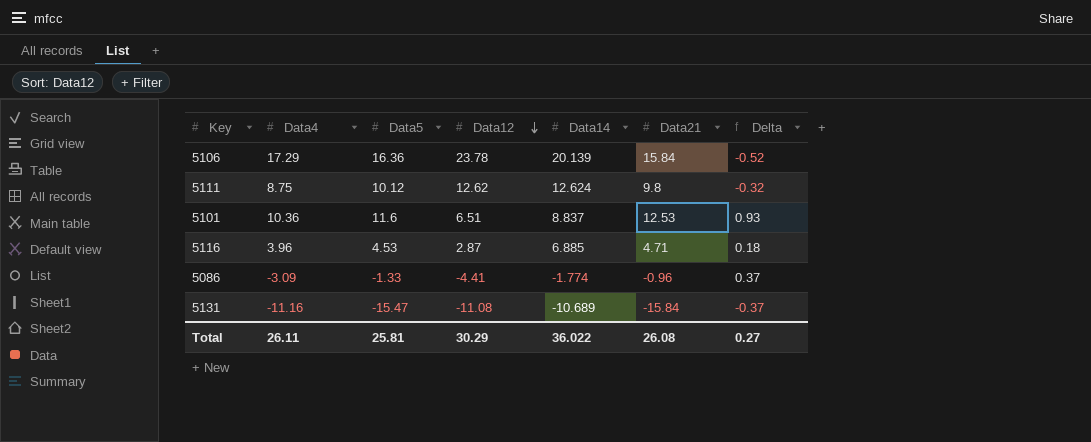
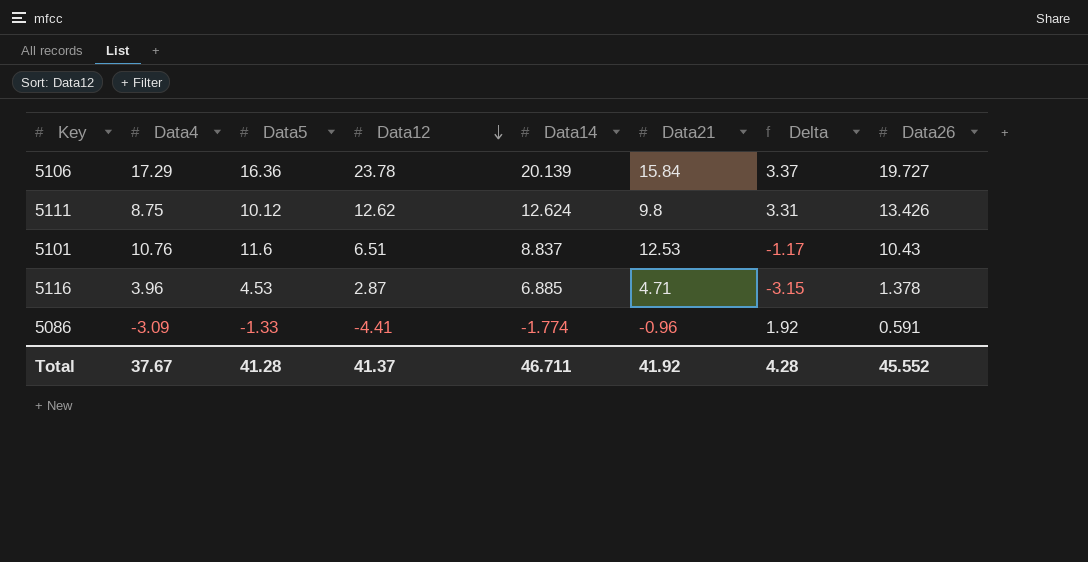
column Delta | formula: [Data21] - [Data5] -> [Data26] - [Data5]
column Data26 | position: none -> 8
row 5131: -11.16 | -15.47 | -11.08 | -10.689 | -15.84 | -0.37 -> none
5101 | Data4: 10.36 -> 10.76
Total | Data4: 26.11 -> 37.67
Total | Data5: 25.81 -> 41.28
Total | Data12: 30.29 -> 41.37
Total | Data14: 36.022 -> 46.711
Total | Data21: 26.08 -> 41.92
Total | Delta: 0.27 -> 4.28

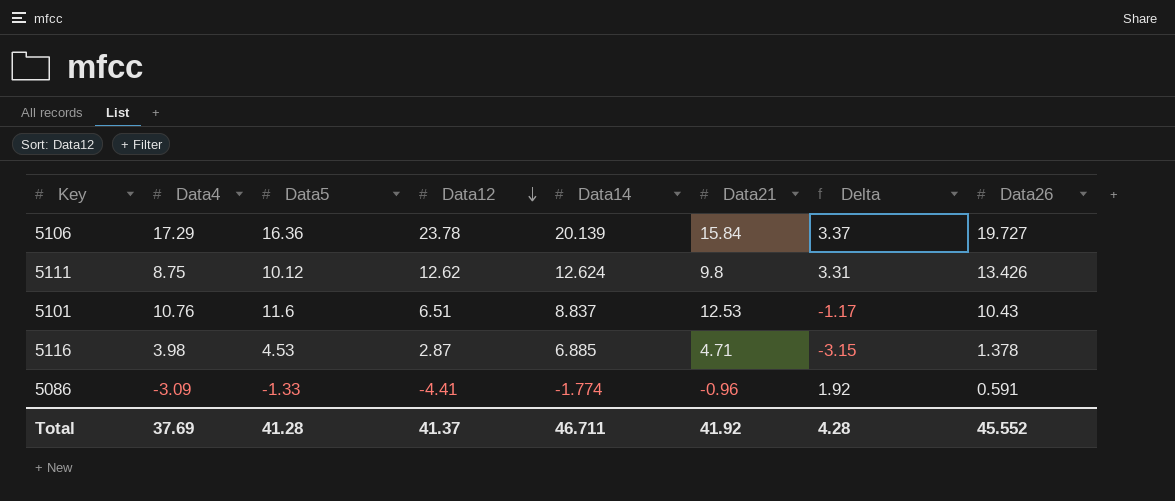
5116 | Data4: 3.96 -> 3.98
Total | Data4: 37.67 -> 37.69

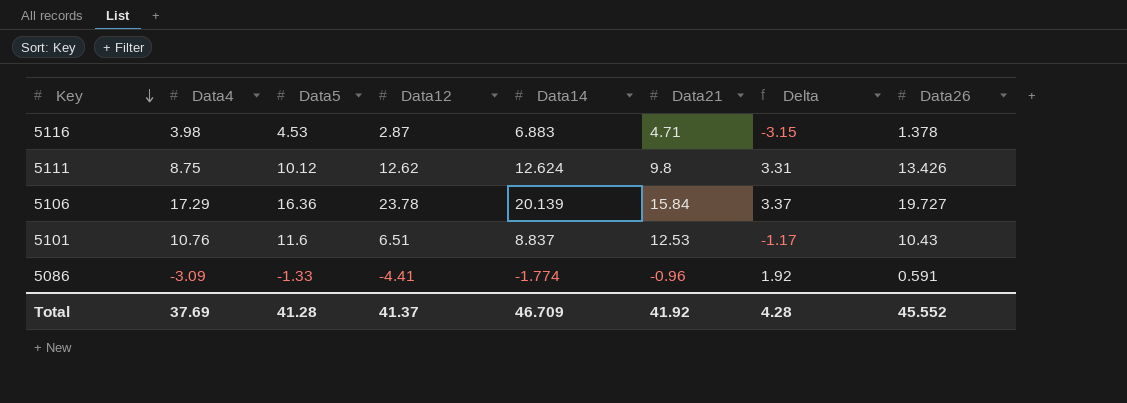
row order: Data12 descending -> Key descending
5116 | Data14: 6.885 -> 6.883
Total | Data14: 46.711 -> 46.709

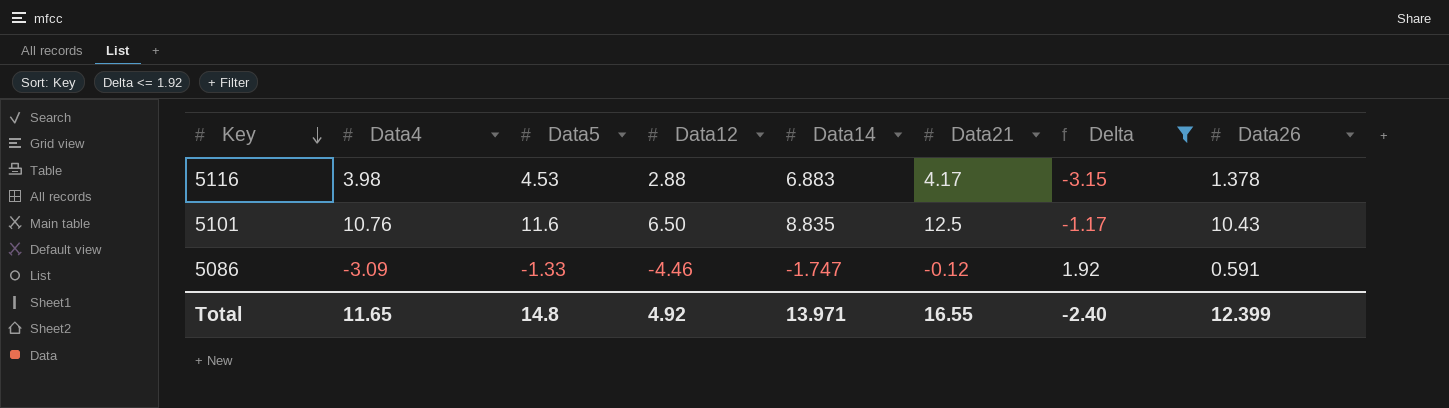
filter: none -> Delta <= 1.92
5116 | Data12: 2.87 -> 2.88
5116 | Data21: 4.71 -> 4.17
5101 | Data12: 6.51 -> 6.50
5101 | Data14: 8.837 -> 8.835
5101 | Data21: 12.53 -> 12.5
5086 | Data12: -4.41 -> -4.46
5086 | Data14: -1.774 -> -1.747
5086 | Data21: -0.96 -> -0.12
Total | Data4: 37.69 -> 11.65
Total | Data5: 41.28 -> 14.8
Total | Data12: 41.37 -> 4.92
Total | Data14: 46.709 -> 13.971
Total | Data21: 41.92 -> 16.55
Total | Delta: 4.28 -> -2.40
Total | Data26: 45.552 -> 12.399

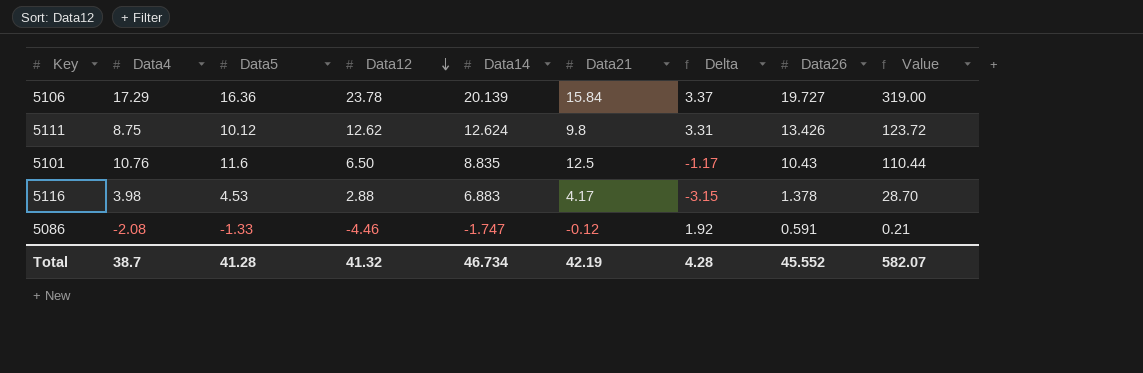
filter: Delta <= 1.92 -> none
row order: Key descending -> Data12 descending
column Value | formula: none -> [Data14] * [Data21]
5086 | Data4: -3.09 -> -2.08
Total | Data4: 11.65 -> 38.7
Total | Data5: 14.8 -> 41.28
Total | Data12: 4.92 -> 41.32
Total | Data14: 13.971 -> 46.734
Total | Data21: 16.55 -> 42.19
Total | Delta: -2.40 -> 4.28
Total | Data26: 12.399 -> 45.552

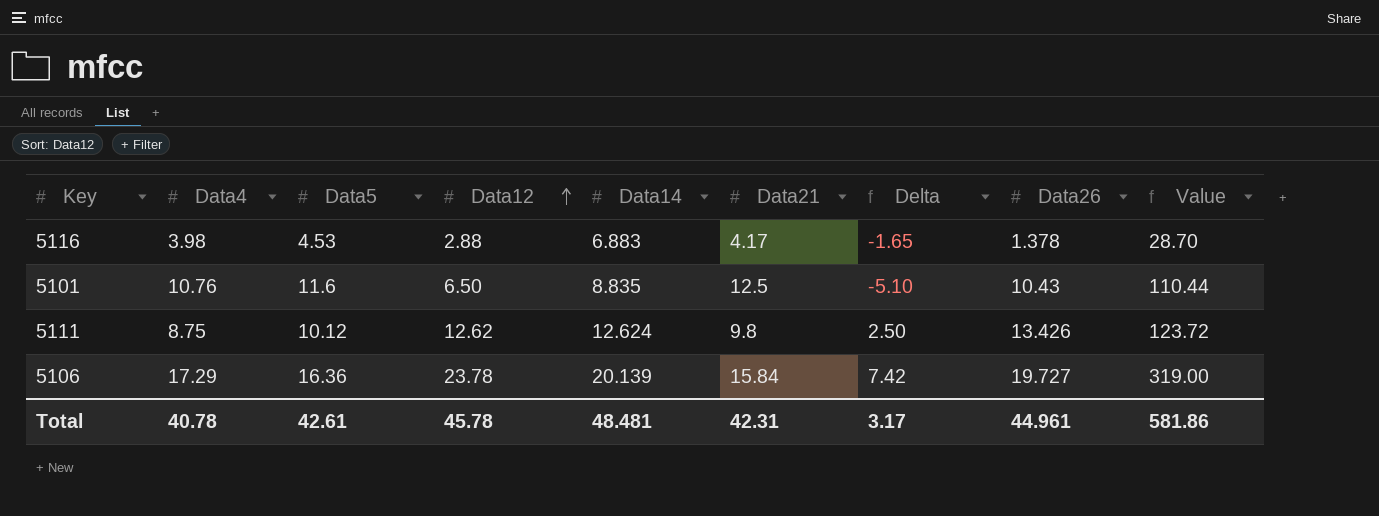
row order: Data12 descending -> Data12 ascending
column Delta | formula: [Data26] - [Data5] -> [Data12] - [Data5]
row 5086: -2.08 | -1.33 | -4.46 | -1.747 | -0.12 | 1.92 | 0.591 | 0.21 -> none
Total | Data4: 38.7 -> 40.78
Total | Data5: 41.28 -> 42.61
Total | Data12: 41.32 -> 45.78
Total | Data14: 46.734 -> 48.481
Total | Data21: 42.19 -> 42.31
Total | Delta: 4.28 -> 3.17
Total | Data26: 45.552 -> 44.961
Total | Value: 582.07 -> 581.86

